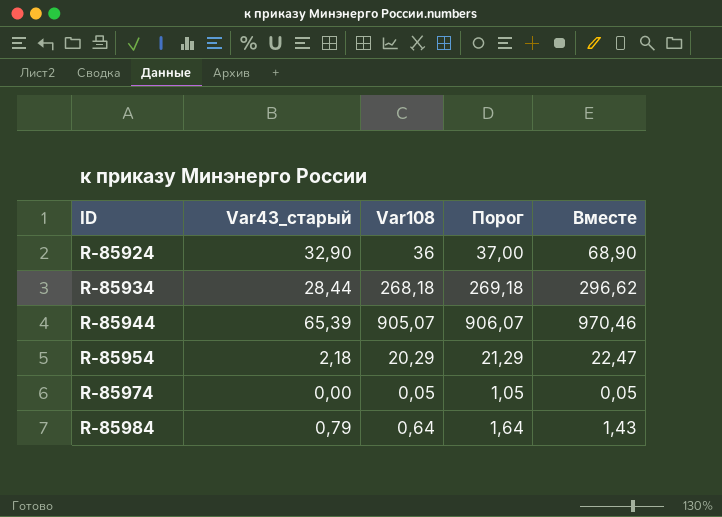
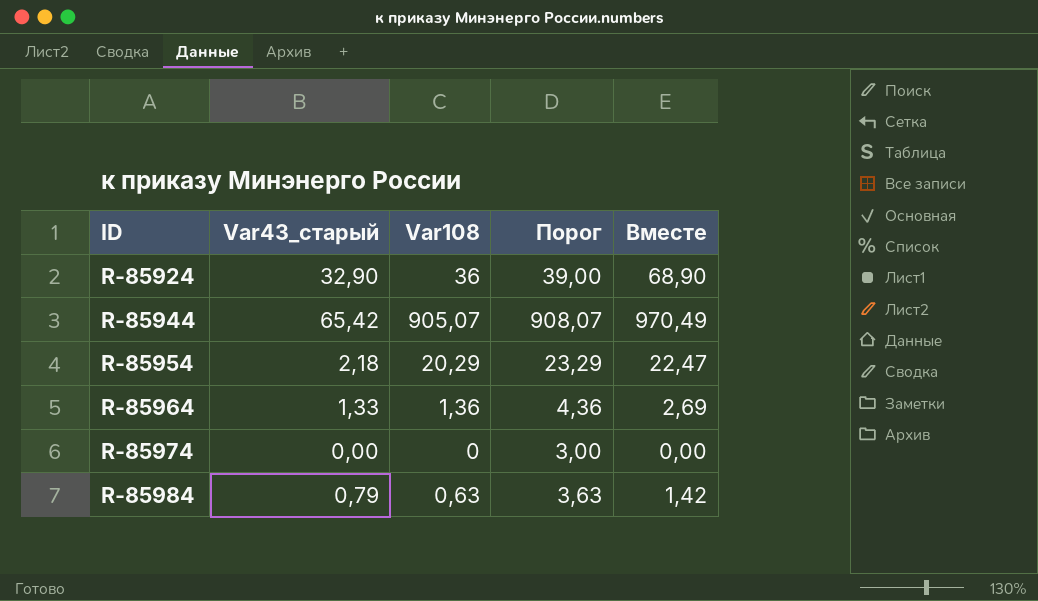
column Порог | formula: [Var108] + 1 -> [Var108] + 3
row R-85934: 28,44 | 268,18 | 269,18 | 296,62 -> none
R-85944 | Var43_старый: 65,39 -> 65,42
R-85944 | Вместе: 970,46 -> 970,49
row R-85964: none -> 1,33 | 1,36 | 4,36 | 2,69
R-85974 | Var108: 0,05 -> 0
R-85974 | Вместе: 0,05 -> 0,00
R-85984 | Var108: 0,64 -> 0,63
R-85984 | Вместе: 1,43 -> 1,42

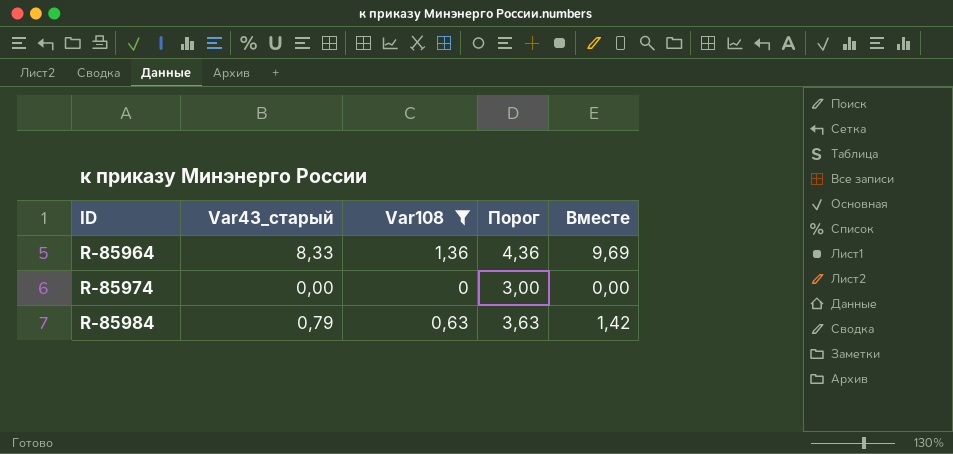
filter: none -> Var108 <= 1,36
R-85964 | Var43_старый: 1,33 -> 8,33
R-85964 | Вместе: 2,69 -> 9,69

